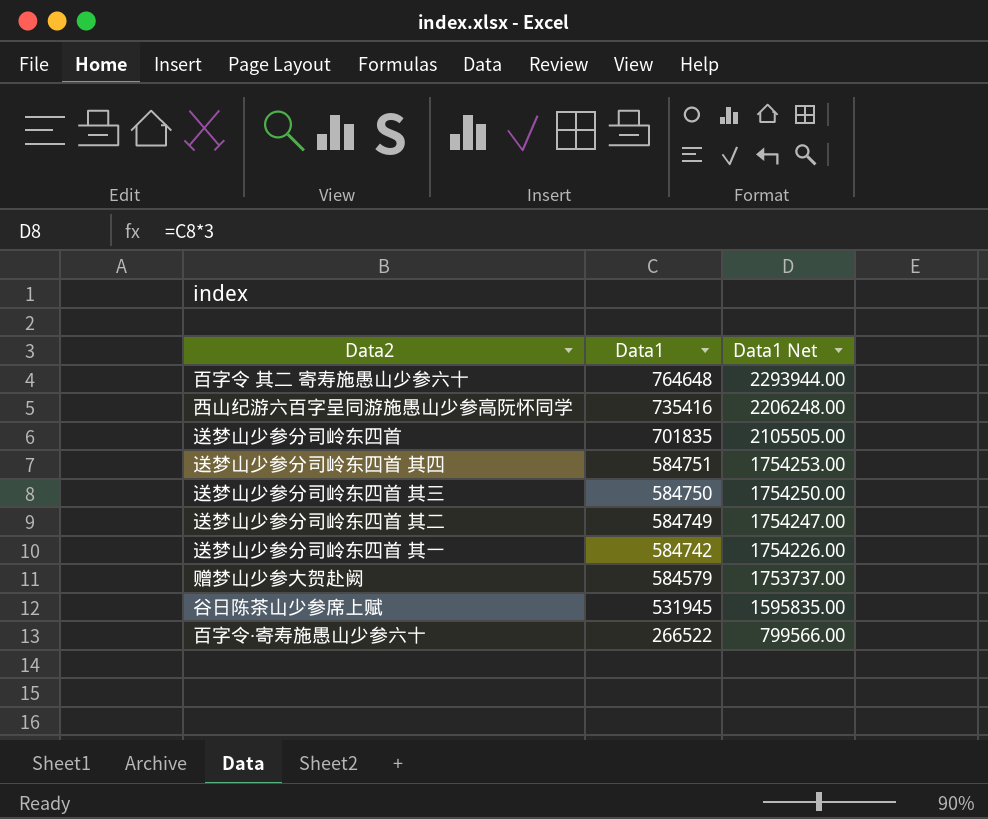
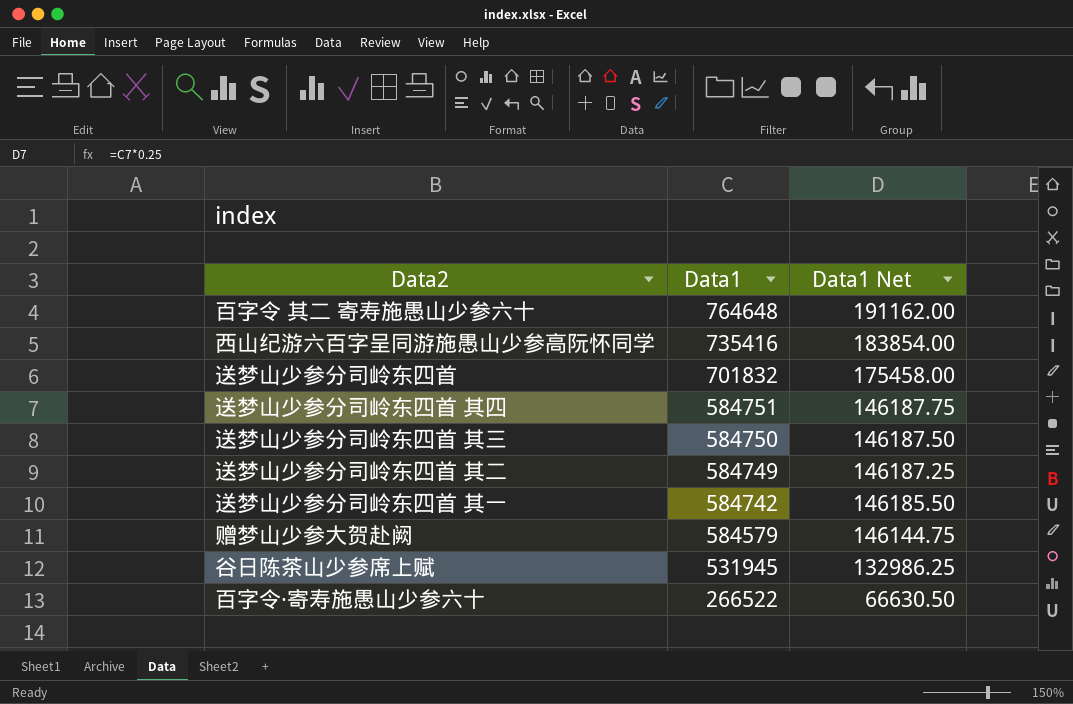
column Data1 Net | formula: [Data1] * 3 -> [Data1] * 0.25
送梦山少参分司岭东四首 | Data1: 701835 -> 701832

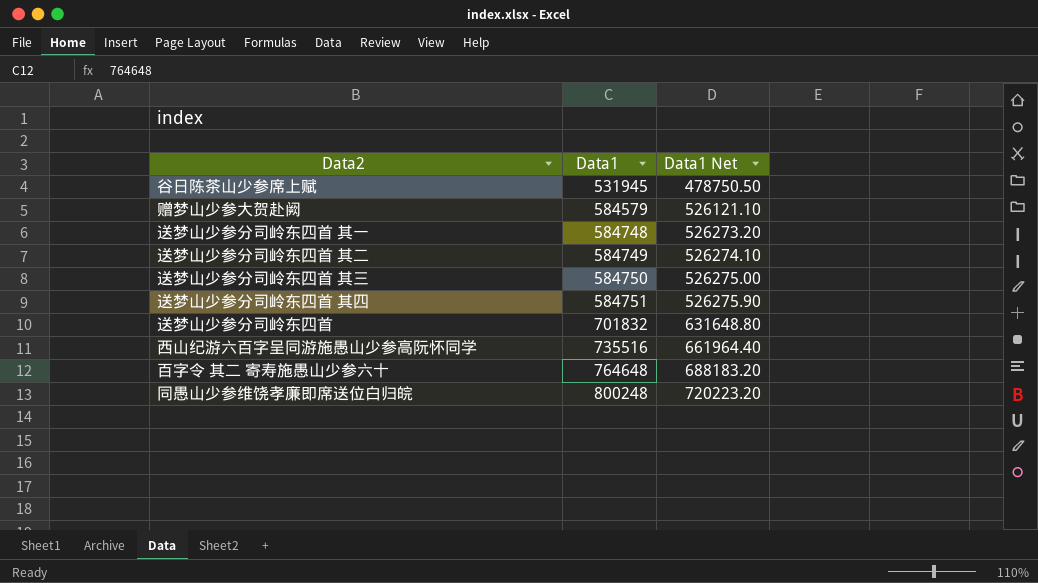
row order: Data1 descending -> Data1 ascending
column Data1 Net | formula: [Data1] * 0.25 -> [Data1] * 0.9
row 百字令·寄寿施愚山少参六十: 266522 | 66630.50 -> none
送梦山少参分司岭东四首 其一 | Data1: 584742 -> 584748
西山纪游六百字呈同游施愚山少参高阮怀同学 | Data1: 735416 -> 735516
row 同愚山少参维饶孝廉即席送位白归皖: none -> 800248 | 720223.20

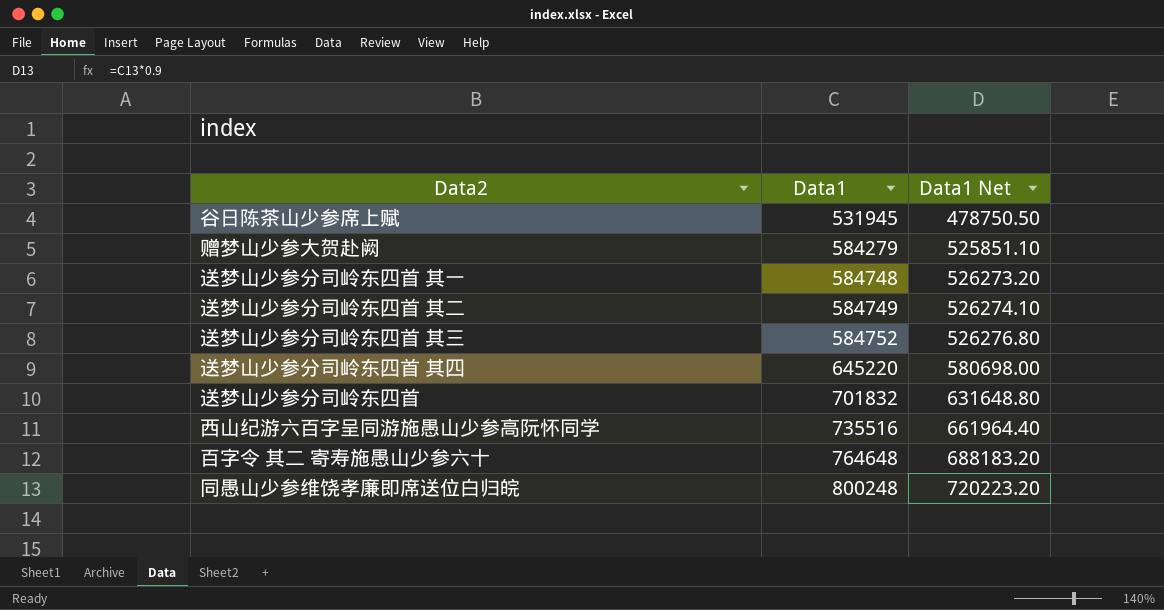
赠梦山少参大贺赴阙 | Data1: 584579 -> 584279
赠梦山少参大贺赴阙 | Data1 Net: 526121.10 -> 525851.10
送梦山少参分司岭东四首 其三 | Data1: 584750 -> 584752
送梦山少参分司岭东四首 其三 | Data1 Net: 526275.00 -> 526276.80
送梦山少参分司岭东四首 其四 | Data1: 584751 -> 645220
送梦山少参分司岭东四首 其四 | Data1 Net: 526275.90 -> 580698.00

